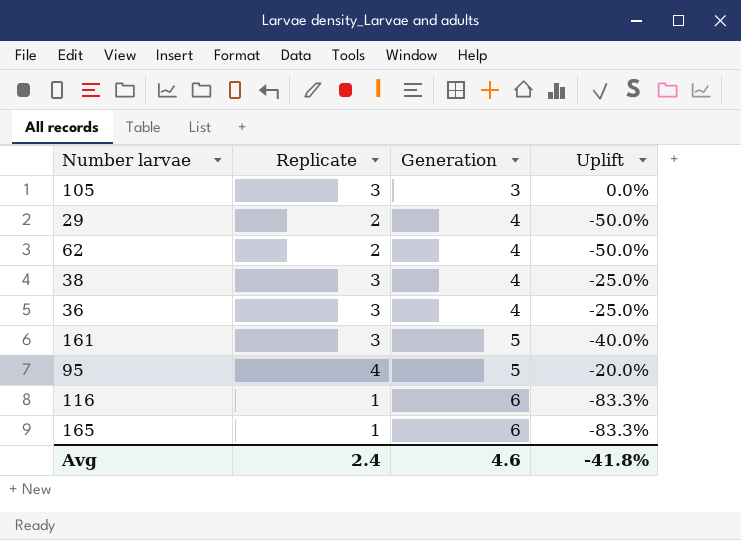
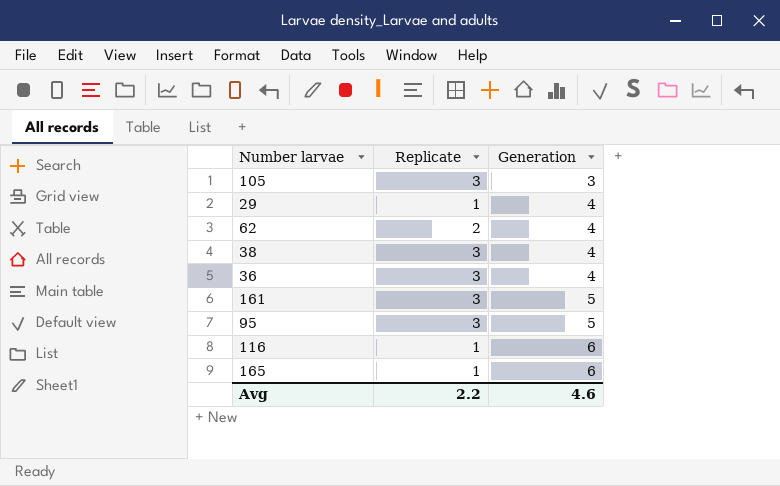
column Uplift | formula: ([Replicate] - [Generation]) / [Generation] -> none
29 | Replicate: 2 -> 1
95 | Replicate: 4 -> 3
Avg | Replicate: 2.4 -> 2.2

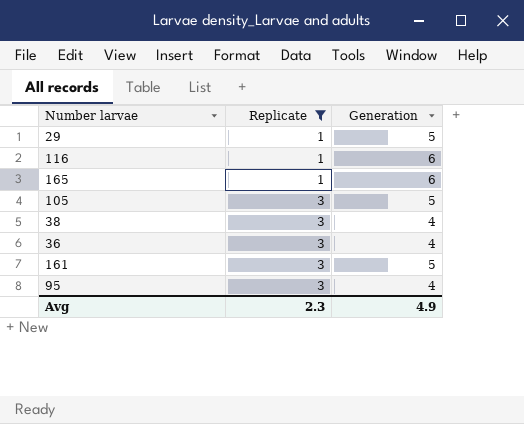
filter: none -> Replicate != 2
row order: Generation ascending -> Replicate ascending
29 | Generation: 4 -> 5
105 | Generation: 3 -> 5
95 | Generation: 5 -> 4
Avg | Replicate: 2.2 -> 2.3
Avg | Generation: 4.6 -> 4.9

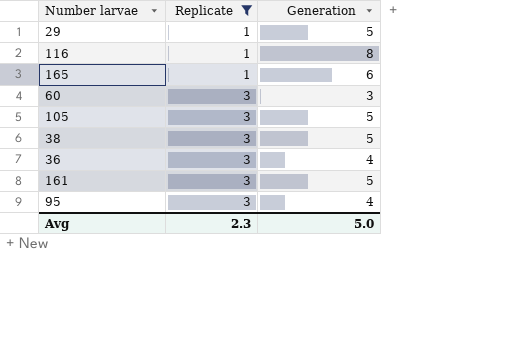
116 | Generation: 6 -> 8
row 60: none -> 3 | 3
38 | Generation: 4 -> 5
Avg | Generation: 4.9 -> 5.0

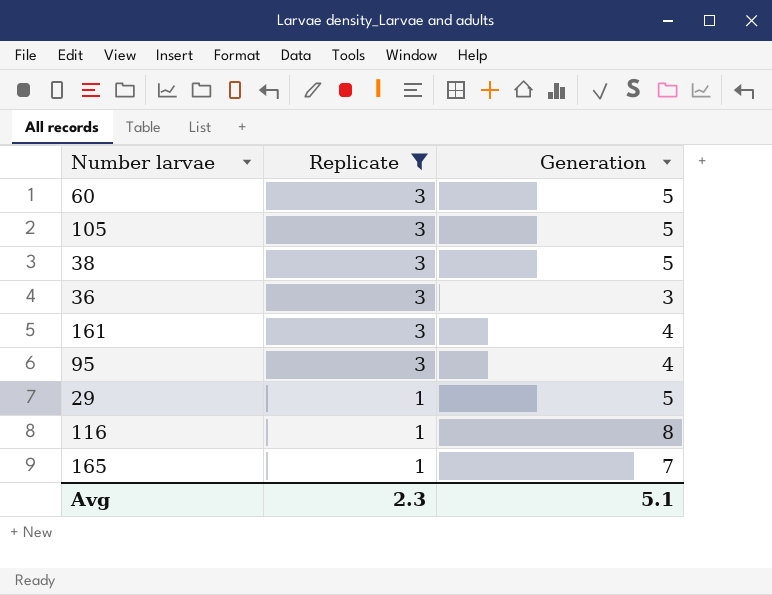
row order: Replicate ascending -> Replicate descending
60 | Generation: 3 -> 5
36 | Generation: 4 -> 3
161 | Generation: 5 -> 4
165 | Generation: 6 -> 7
Avg | Generation: 5.0 -> 5.1

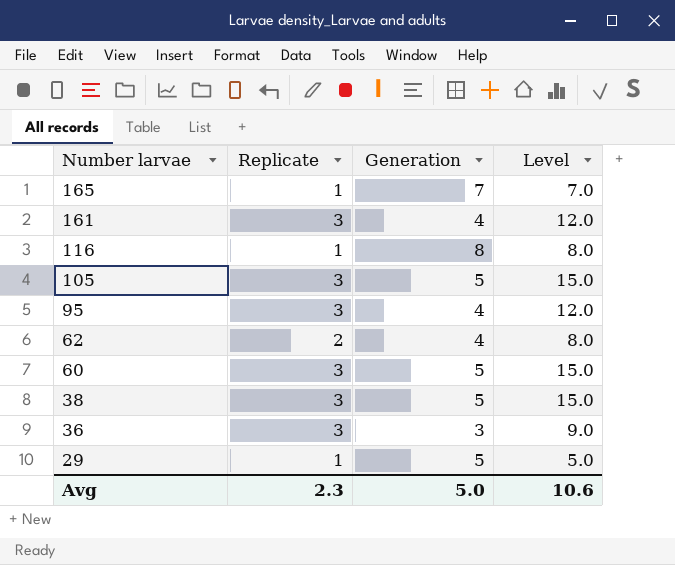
filter: Replicate != 2 -> none
row order: Replicate descending -> Number larvae descending
column Level | formula: none -> [Replicate] * [Generation]
Avg | Generation: 5.1 -> 5.0

